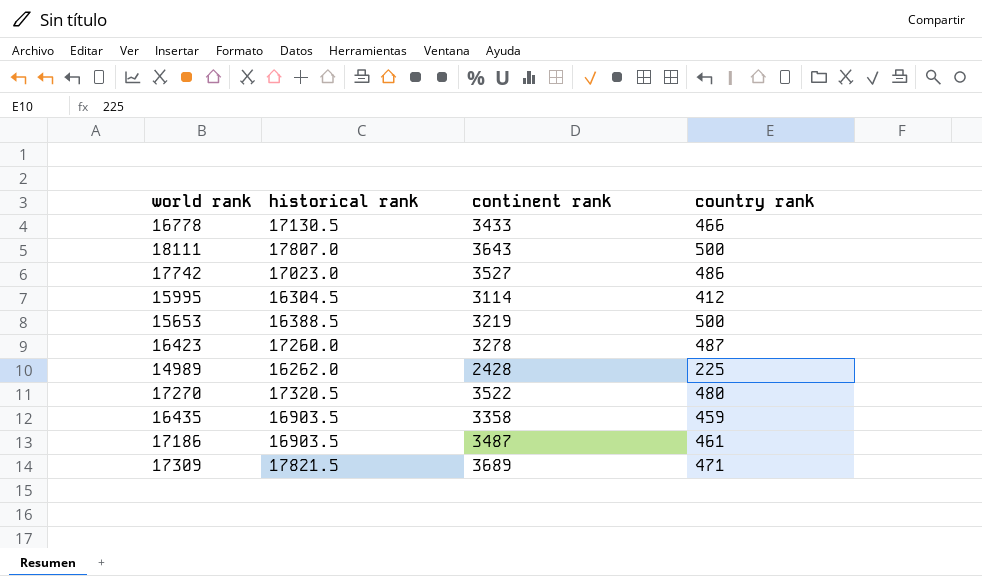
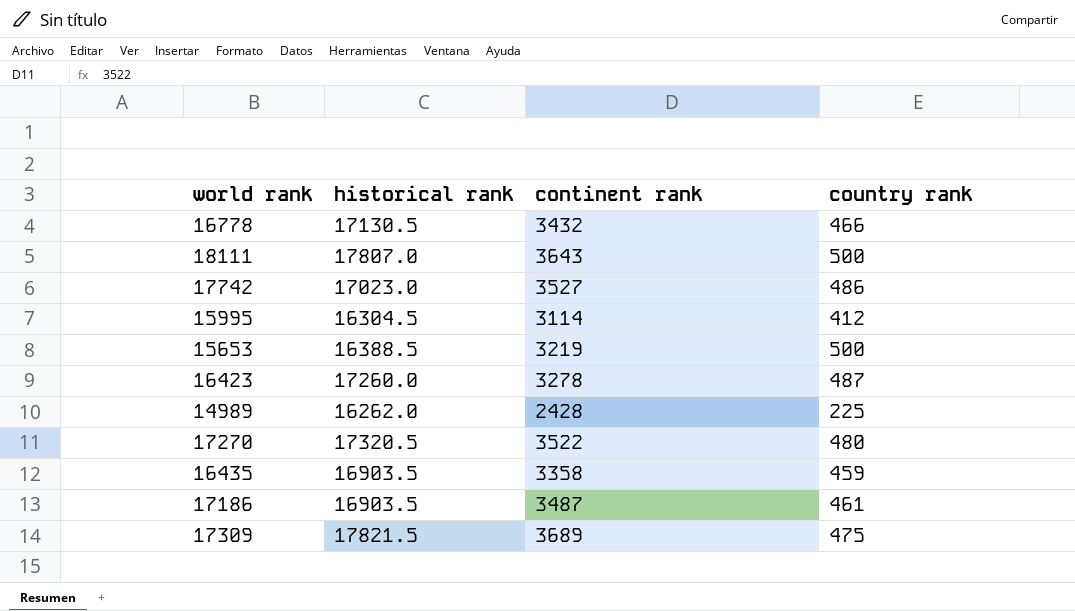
16778 | continent rank: 3433 -> 3432
17309 | country rank: 471 -> 475

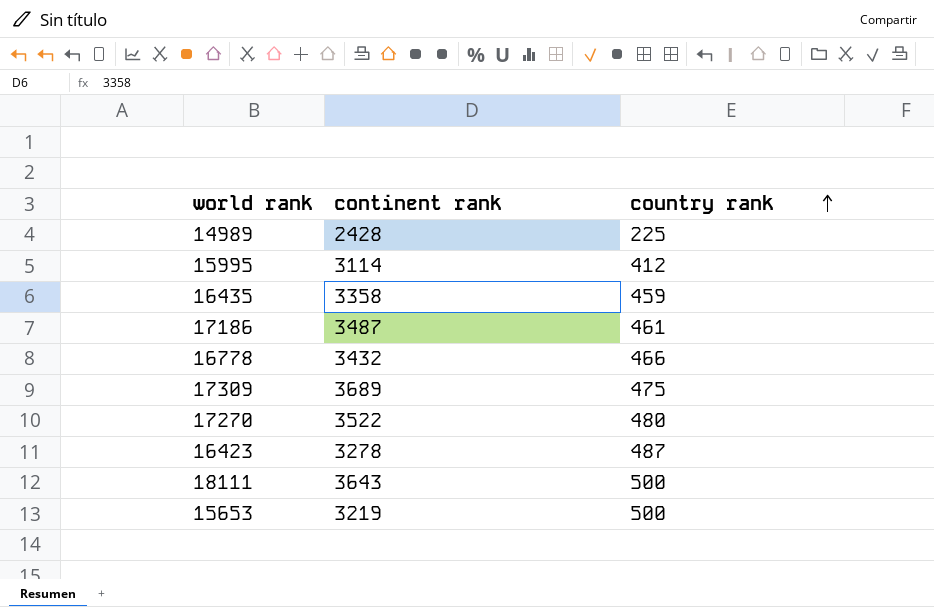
row order: none -> country rank ascending
column historical rank | position: 2 -> none
row 17742: 17023.0 | 3527 | 486 -> none

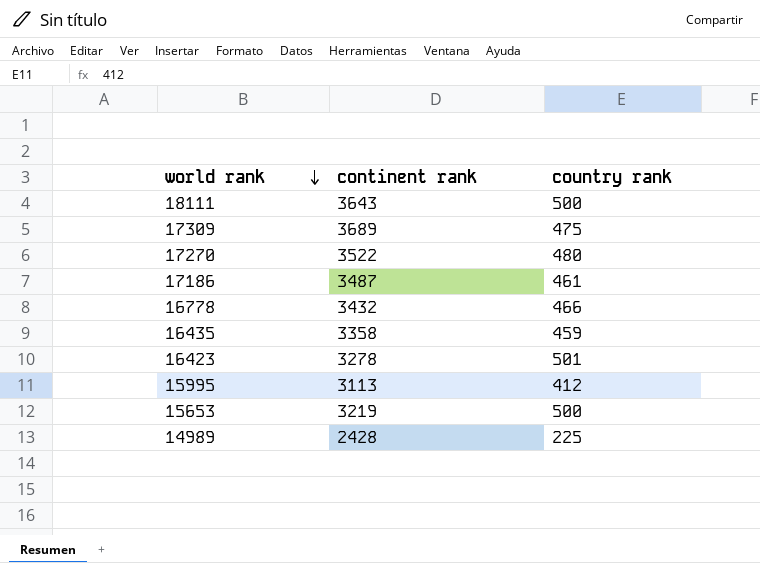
row order: country rank ascending -> world rank descending
16423 | country rank: 487 -> 501
15995 | continent rank: 3114 -> 3113

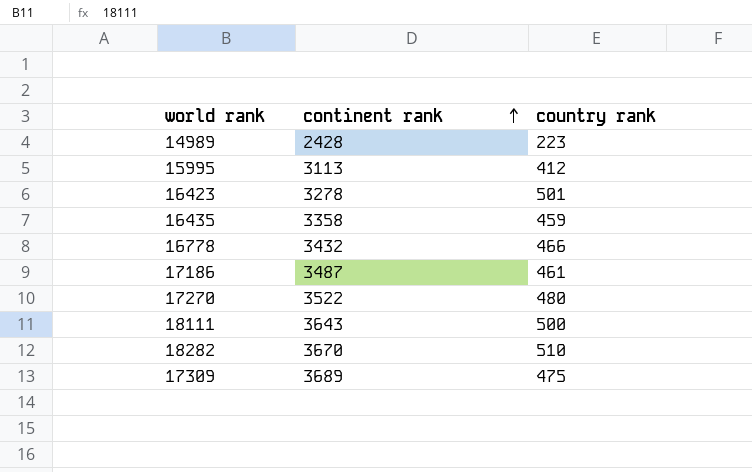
row order: world rank descending -> continent rank ascending
row 15653: 3219 | 500 -> none
14989 | country rank: 225 -> 223
row 18282: none -> 3670 | 510

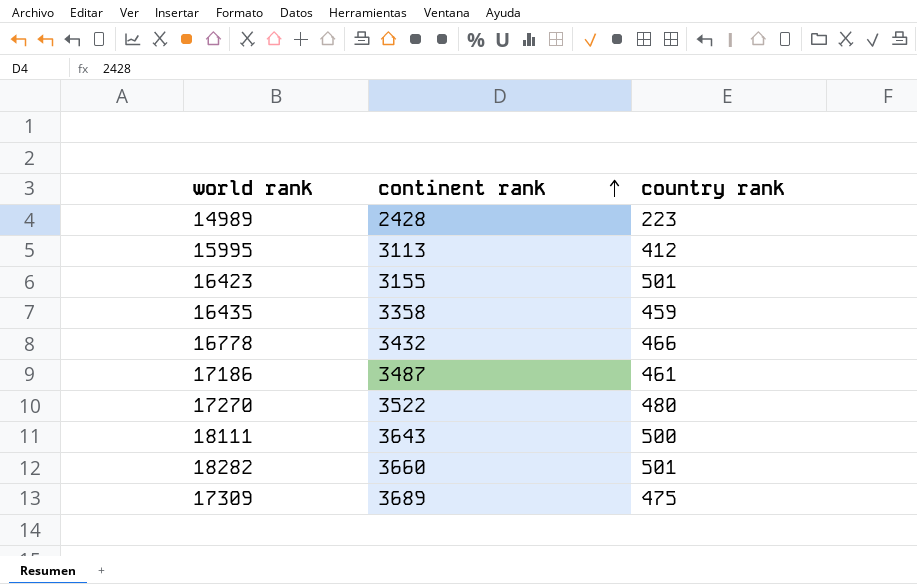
16423 | continent rank: 3278 -> 3155
18282 | continent rank: 3670 -> 3660
18282 | country rank: 510 -> 501

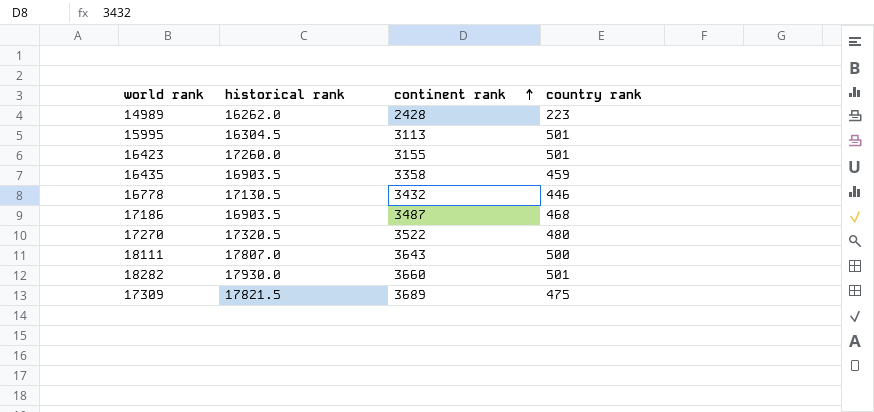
column historical rank | position: none -> 2
15995 | country rank: 412 -> 501
16778 | country rank: 466 -> 446
17186 | country rank: 461 -> 468

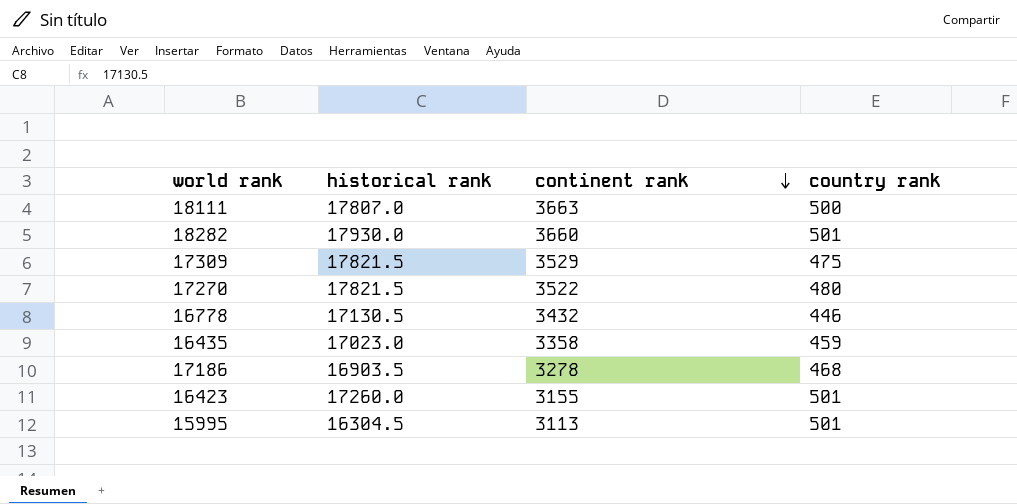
row order: continent rank ascending -> continent rank descending
row 14989: 16262.0 | 2428 | 223 -> none
18111 | continent rank: 3643 -> 3663
17309 | continent rank: 3689 -> 3529
17270 | historical rank: 17320.5 -> 17821.5
16435 | historical rank: 16903.5 -> 17023.0
17186 | continent rank: 3487 -> 3278

